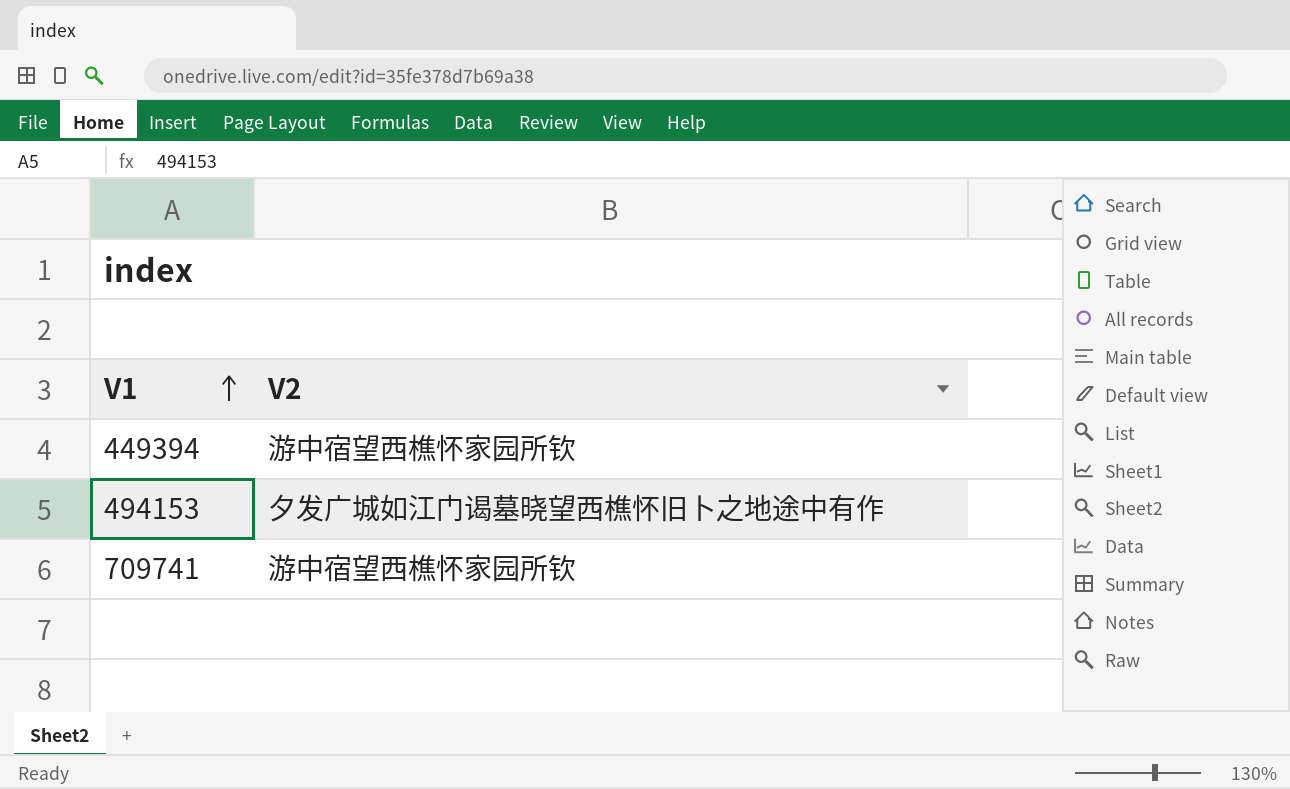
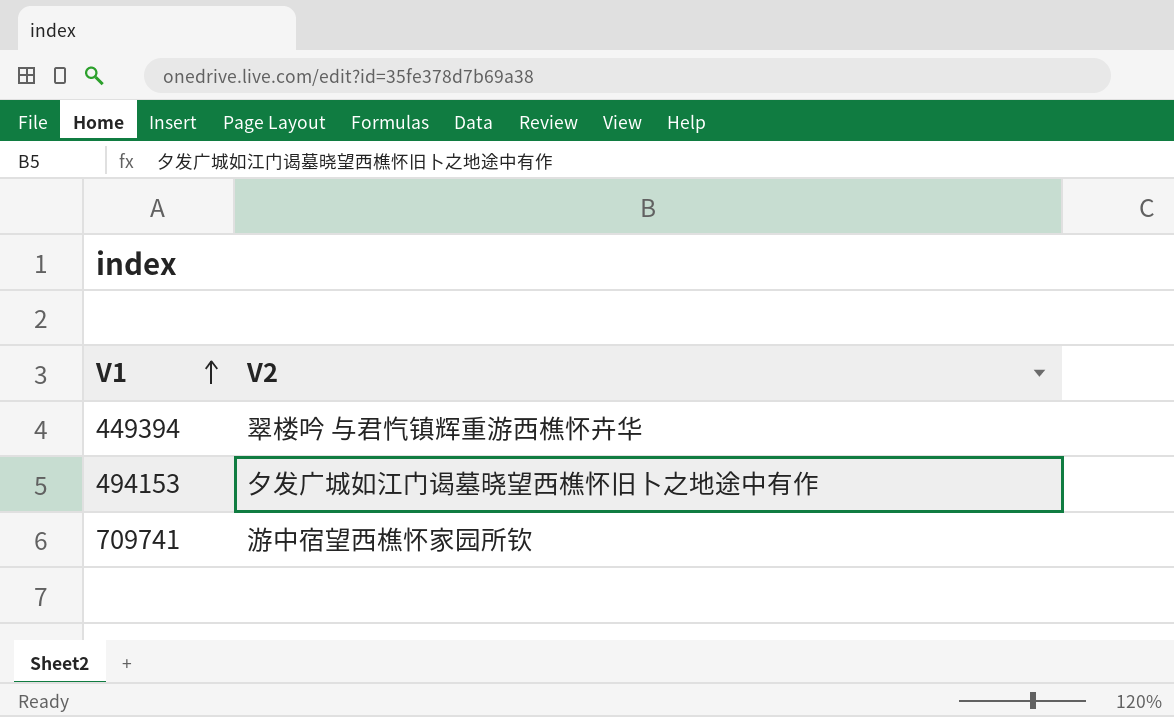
449394 | V2: 游中宿望西樵怀家园所钦 -> 翠楼吟 与君忾镇辉重游西樵怀卉华

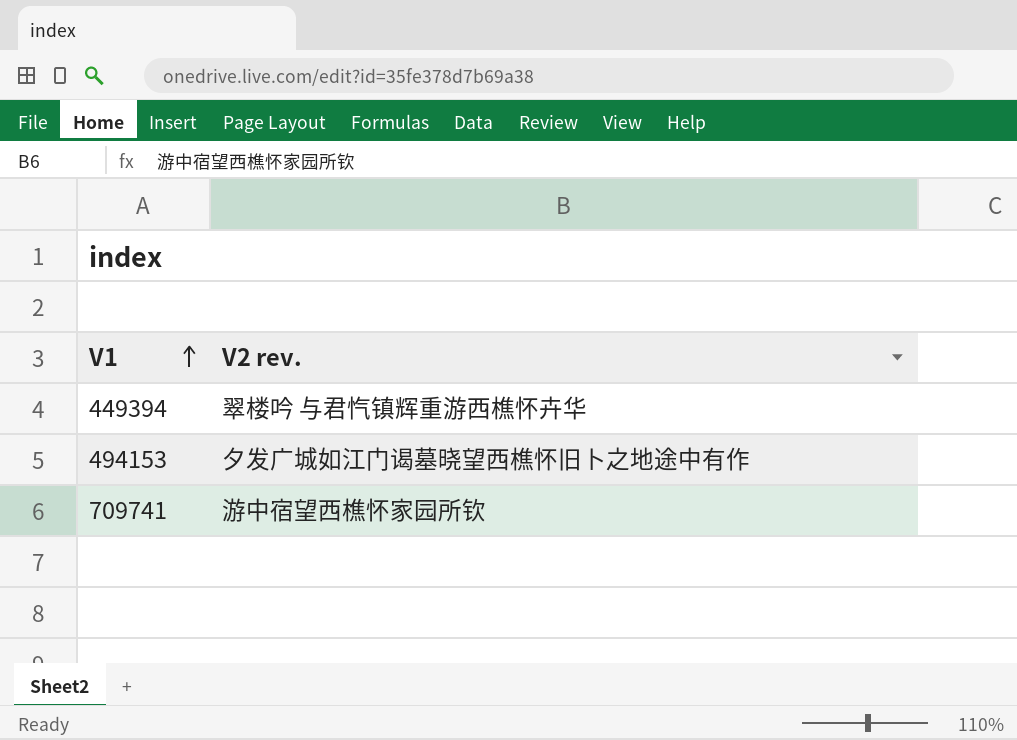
column name: V2 -> V2 rev.

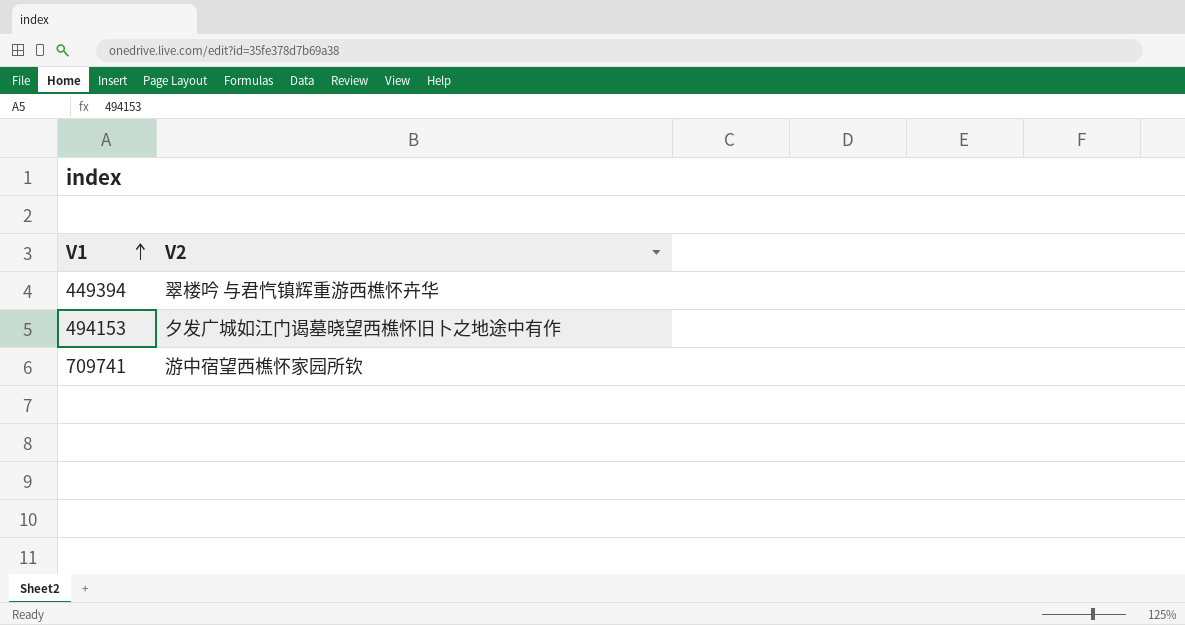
column name: V2 rev. -> V2

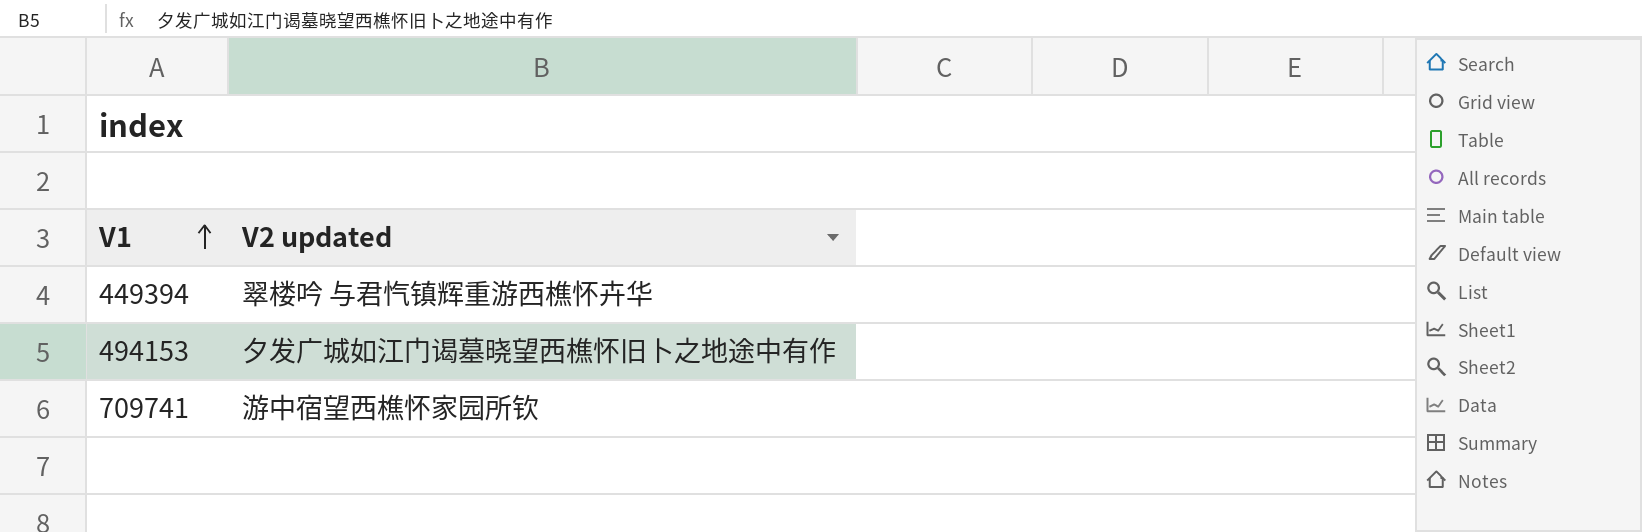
column name: V2 -> V2 updated

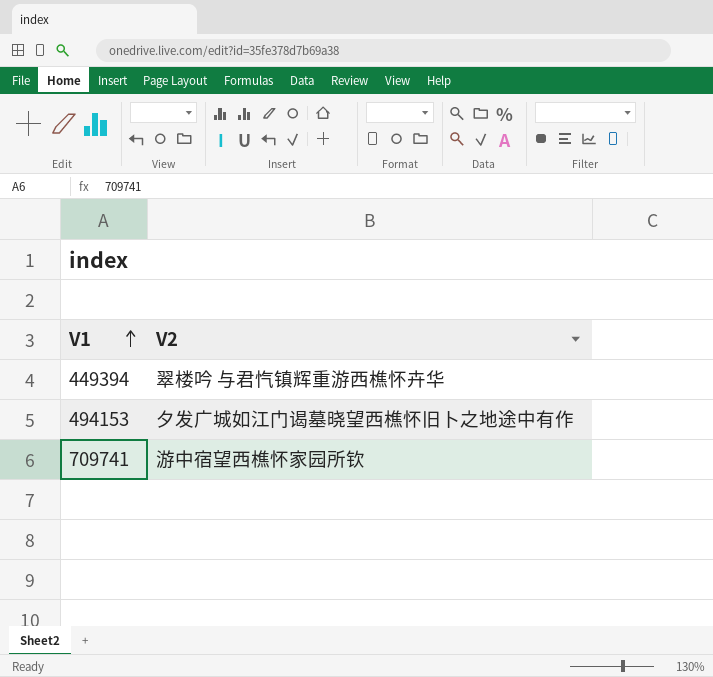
column name: V2 updated -> V2

